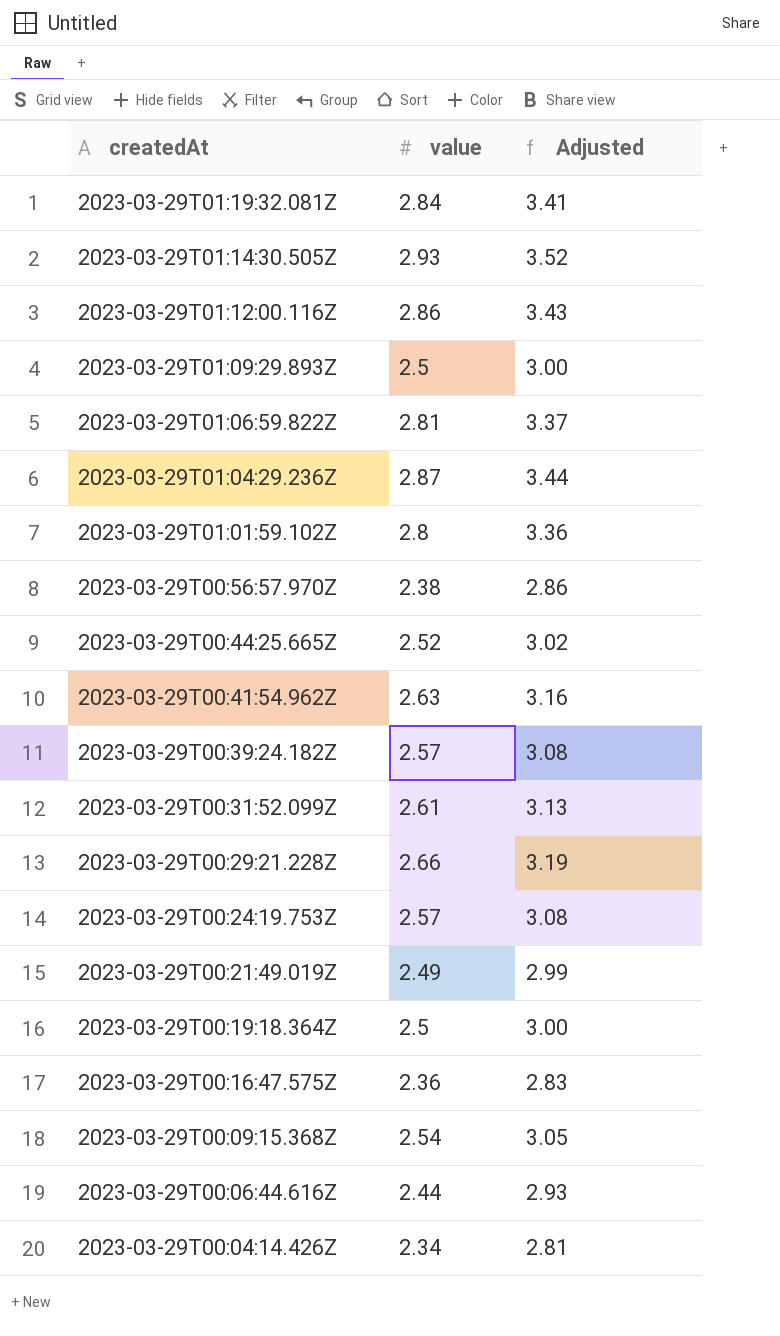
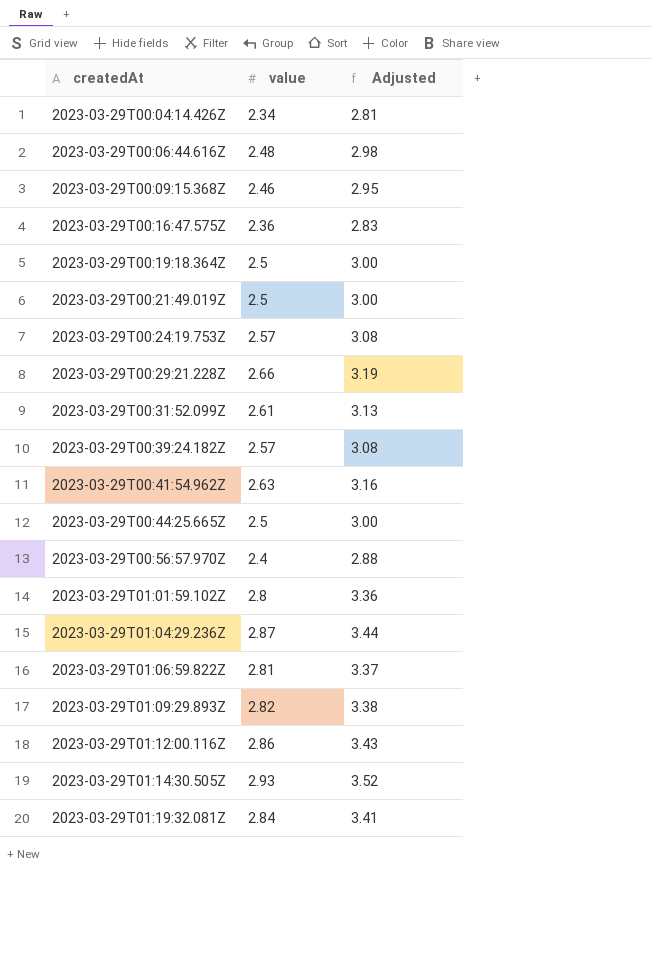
row order: createdAt descending -> createdAt ascending
2023-03-29T00:06:44.616Z | value: 2.44 -> 2.48
2023-03-29T00:06:44.616Z | Adjusted: 2.93 -> 2.98
2023-03-29T00:09:15.368Z | value: 2.54 -> 2.46
2023-03-29T00:09:15.368Z | Adjusted: 3.05 -> 2.95
2023-03-29T00:21:49.019Z | value: 2.49 -> 2.5
2023-03-29T00:21:49.019Z | Adjusted: 2.99 -> 3.00
2023-03-29T00:44:25.665Z | value: 2.52 -> 2.5
2023-03-29T00:44:25.665Z | Adjusted: 3.02 -> 3.00
2023-03-29T00:56:57.970Z | value: 2.38 -> 2.4
2023-03-29T00:56:57.970Z | Adjusted: 2.86 -> 2.88
2023-03-29T01:09:29.893Z | value: 2.5 -> 2.82
2023-03-29T01:09:29.893Z | Adjusted: 3.00 -> 3.38

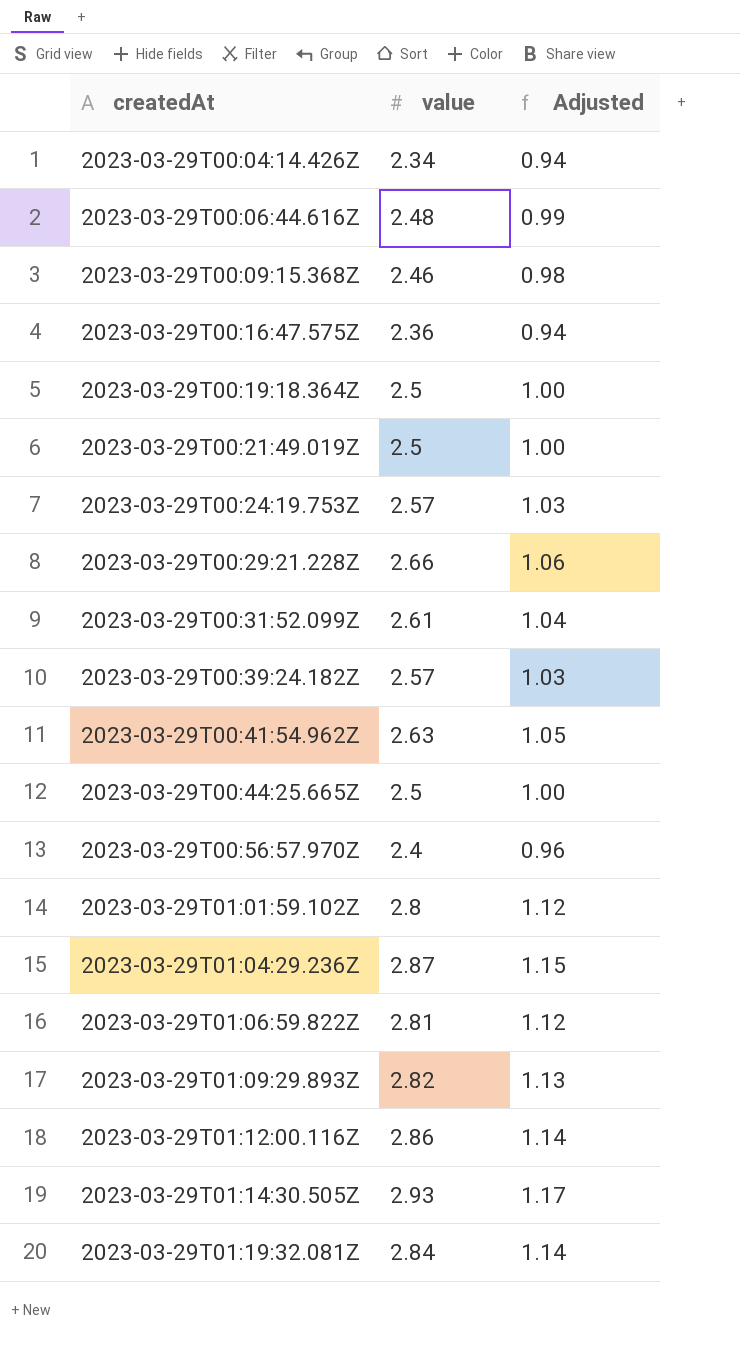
column Adjusted | formula: [value] * 1.2 -> [value] * 0.4

